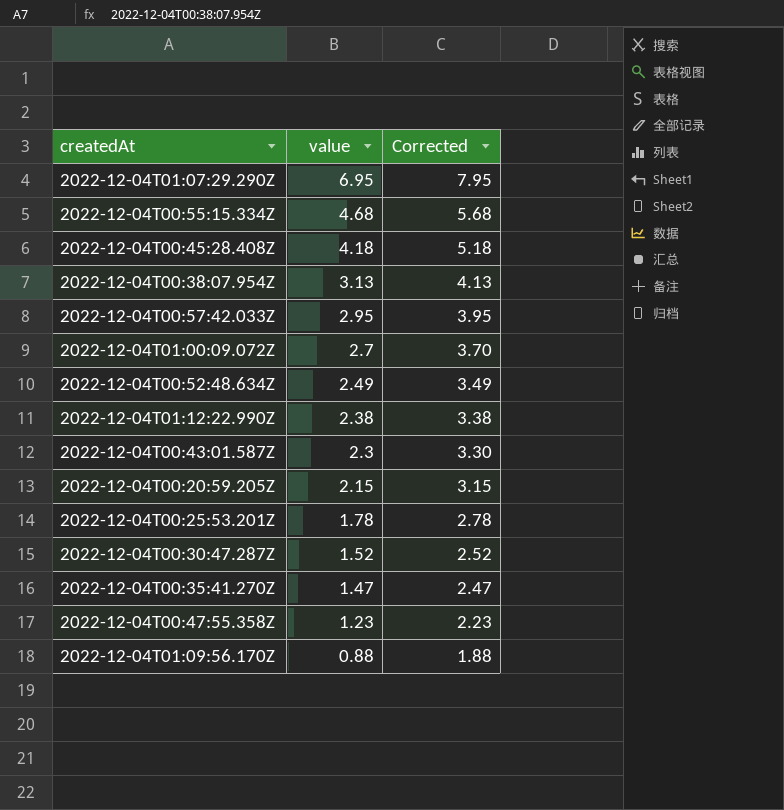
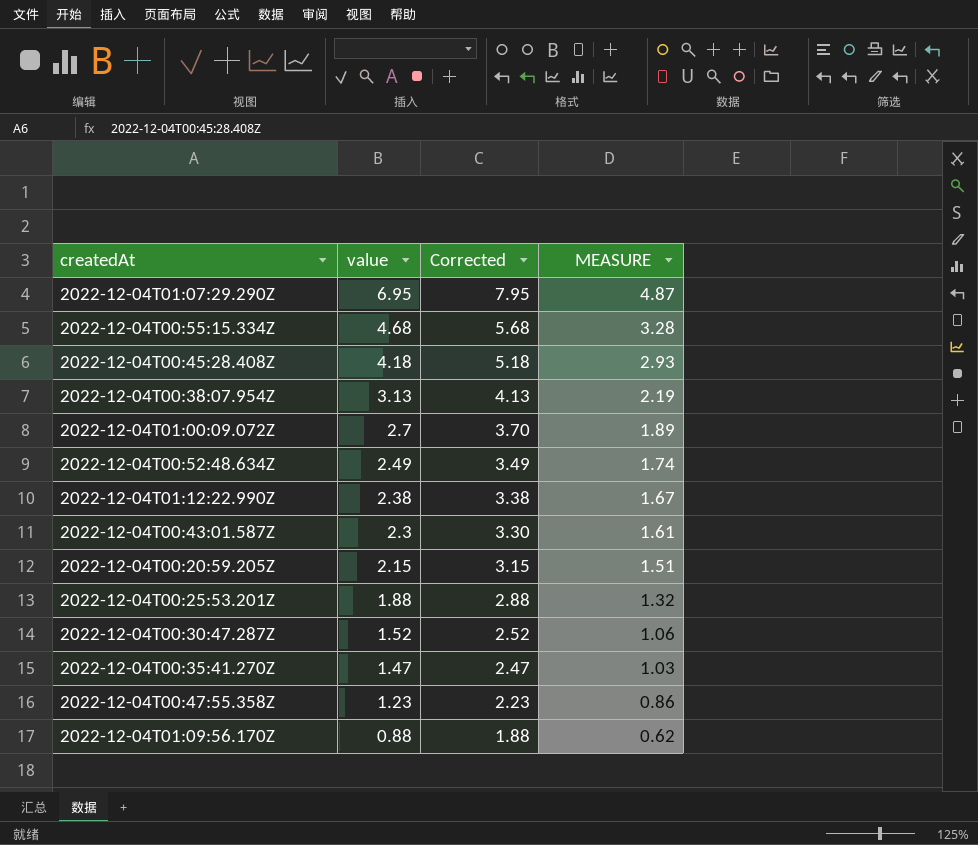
column MEASURE | formula: none -> [value] * 0.7
row 2022-12-04T00:57:42.033Z: 2.95 | 3.95 -> none
2022-12-04T00:25:53.201Z | value: 1.78 -> 1.88
2022-12-04T00:25:53.201Z | Corrected: 2.78 -> 2.88

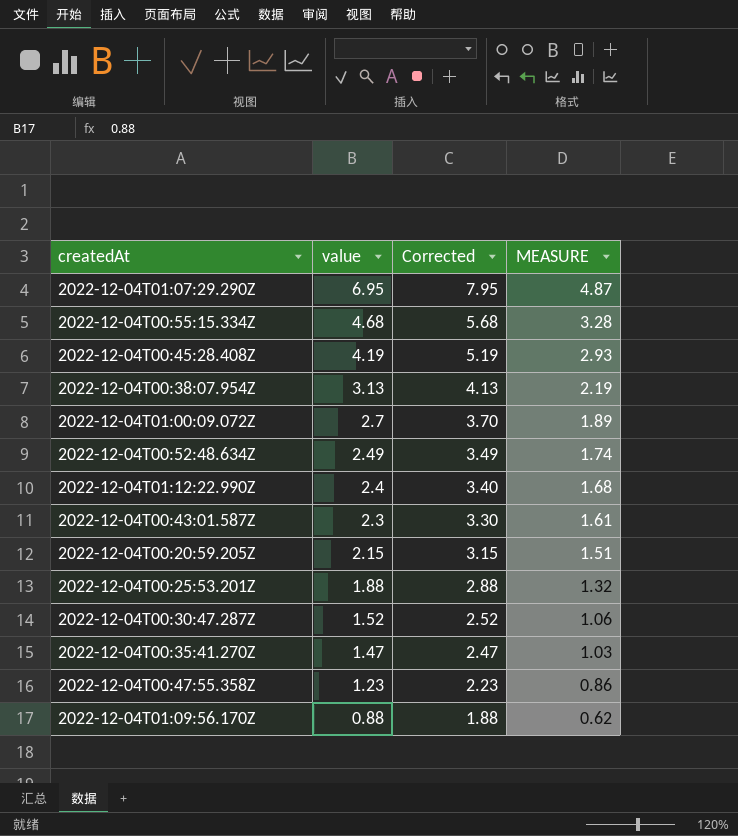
2022-12-04T00:45:28.408Z | value: 4.18 -> 4.19
2022-12-04T00:45:28.408Z | Corrected: 5.18 -> 5.19
2022-12-04T01:12:22.990Z | value: 2.38 -> 2.4
2022-12-04T01:12:22.990Z | Corrected: 3.38 -> 3.40
2022-12-04T01:12:22.990Z | MEASURE: 1.67 -> 1.68

